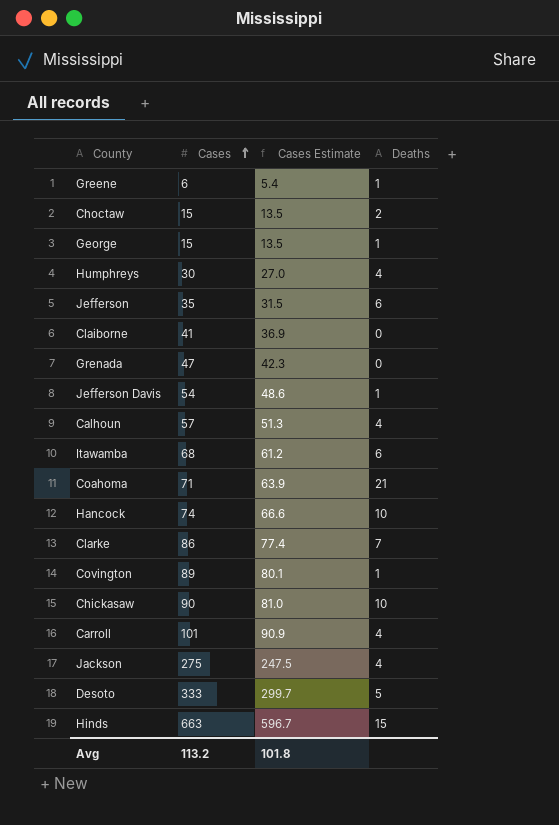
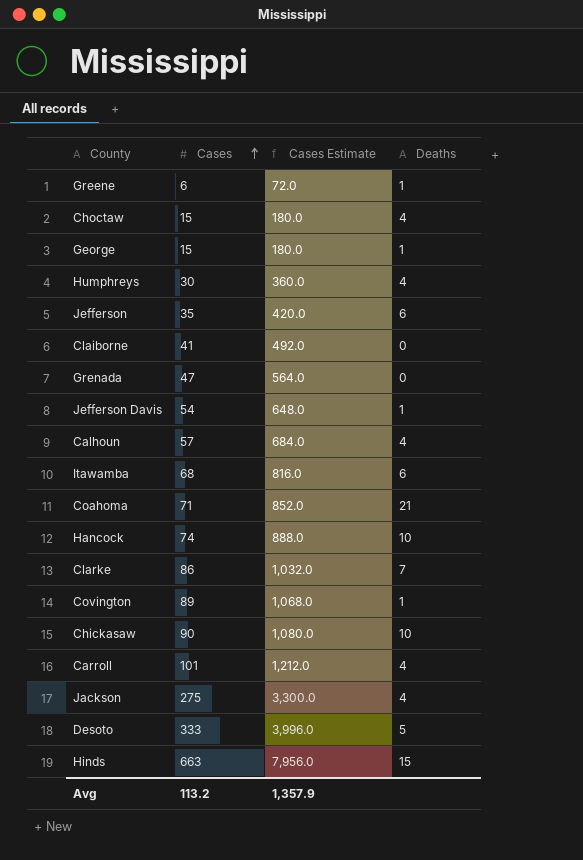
column Cases Estimate | formula: [Cases] * 0.9 -> [Cases] * 12
Choctaw | Deaths: 2 -> 4
Avg | Cases Estimate: 101.8 -> 1,357.9

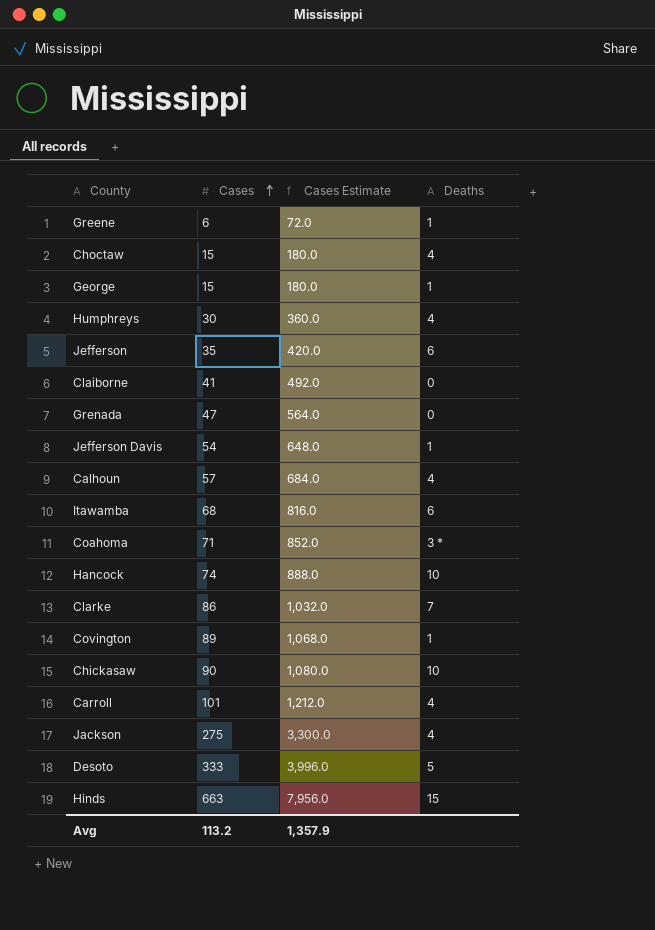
Coahoma | Deaths: 21 -> 3 *

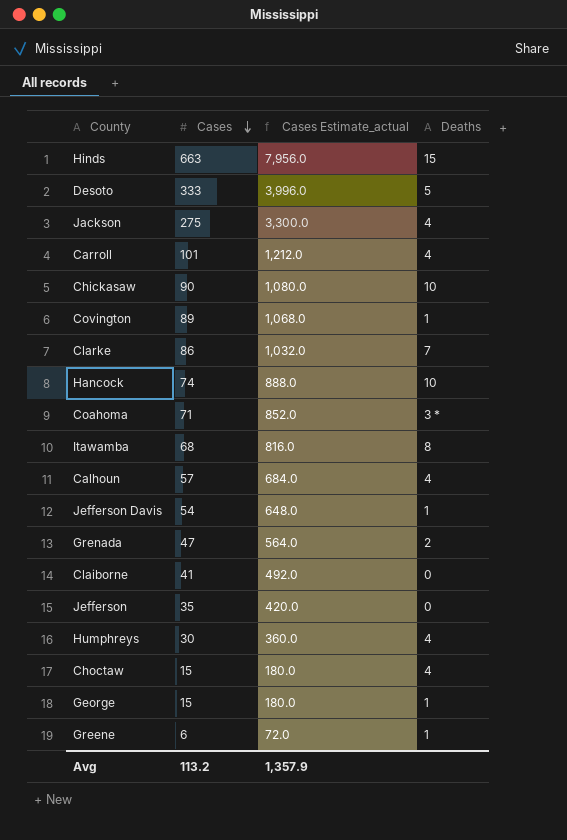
row order: Cases ascending -> Cases descending
column name: Cases Estimate -> Cases Estimate_actual
Itawamba | Deaths: 6 -> 8
Grenada | Deaths: 0 -> 2
Jefferson | Deaths: 6 -> 0

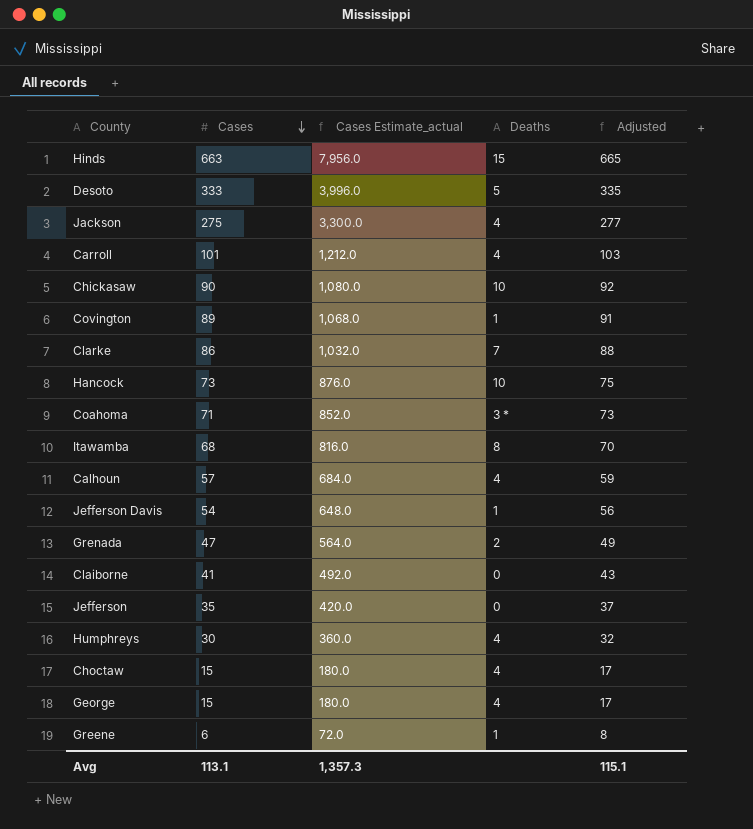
column Adjusted | formula: none -> [Cases] + 2
Hancock | Cases: 74 -> 73
Hancock | Cases Estimate_actual: 888.0 -> 876.0
George | Deaths: 1 -> 4
Avg | Cases: 113.2 -> 113.1
Avg | Cases Estimate_actual: 1,357.9 -> 1,357.3

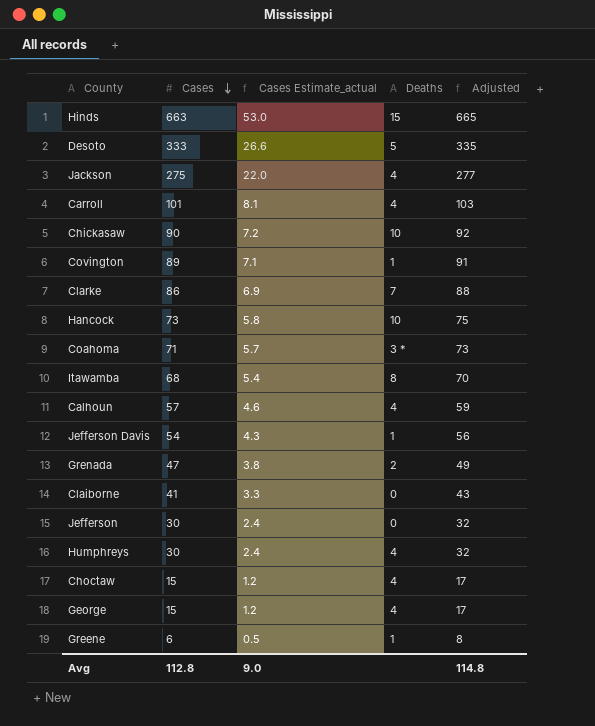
column Cases Estimate_actual | formula: [Cases] * 12 -> [Cases] * 0.08
Jefferson | Cases: 35 -> 30
Jefferson | Adjusted: 37 -> 32
Avg | Cases: 113.1 -> 112.8
Avg | Cases Estimate_actual: 1,357.3 -> 9.0
Avg | Adjusted: 115.1 -> 114.8

